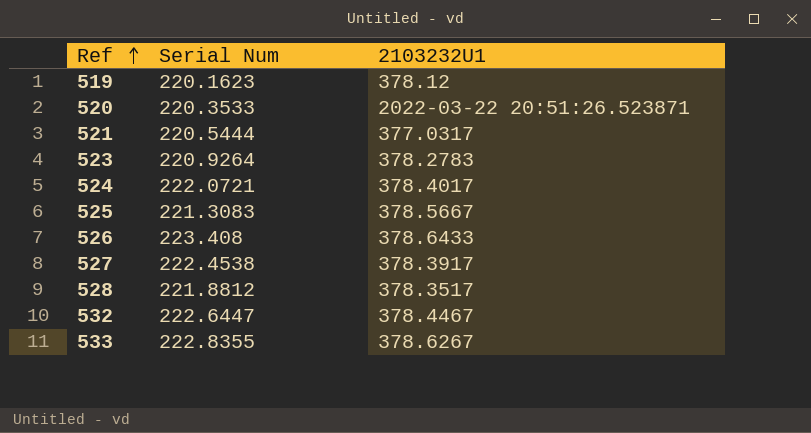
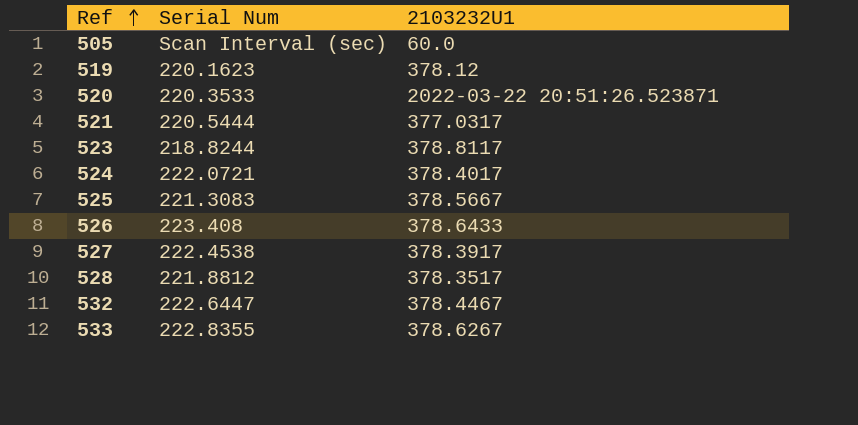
row 505: none -> Scan Interval (sec) | 60.0
523 | Serial Num: 220.9264 -> 218.8244
523 | 2103232U1: 378.2783 -> 378.8117

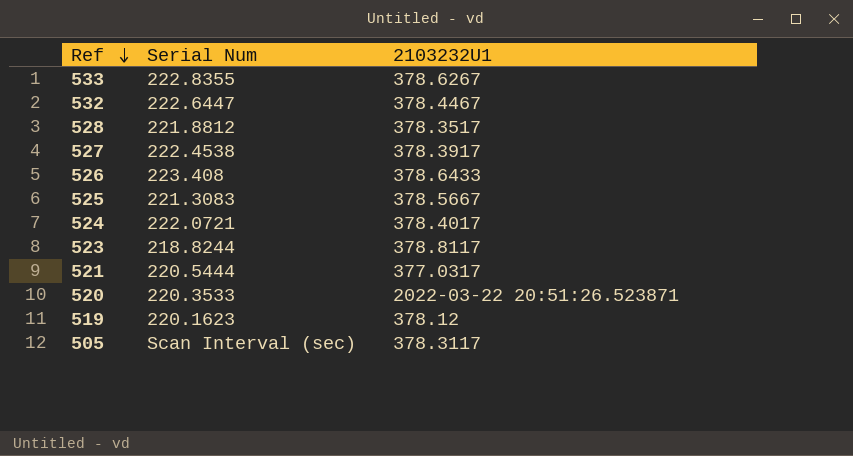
row order: Ref ascending -> Ref descending
505 | 2103232U1: 60.0 -> 378.3117

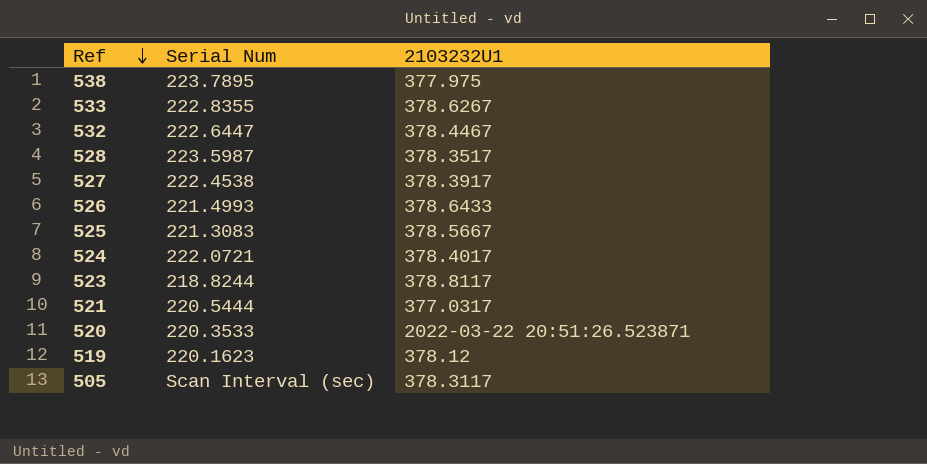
row 538: none -> 223.7895 | 377.975
528 | Serial Num: 221.8812 -> 223.5987
526 | Serial Num: 223.408 -> 221.4993

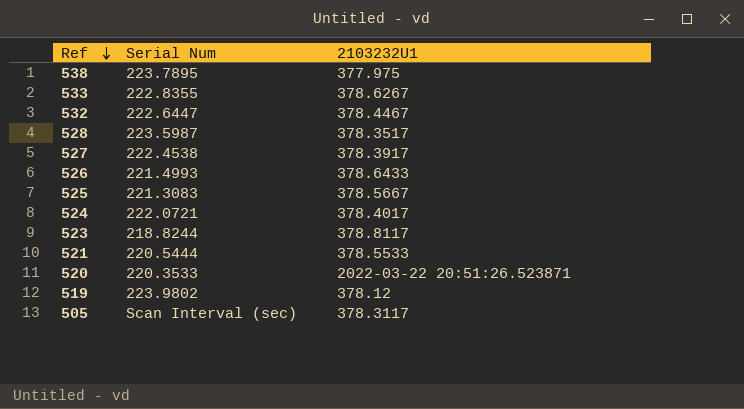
521 | 2103232U1: 377.0317 -> 378.5533
519 | Serial Num: 220.1623 -> 223.9802

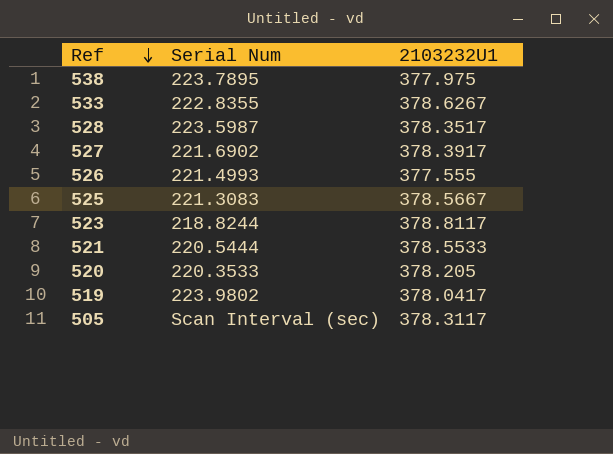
row 532: 222.6447 | 378.4467 -> none
row 524: 222.0721 | 378.4017 -> none
527 | Serial Num: 222.4538 -> 221.6902
526 | 2103232U1: 378.6433 -> 377.555
520 | 2103232U1: 2022-03-22 20:51:26.523871 -> 378.205
519 | 2103232U1: 378.12 -> 378.0417

